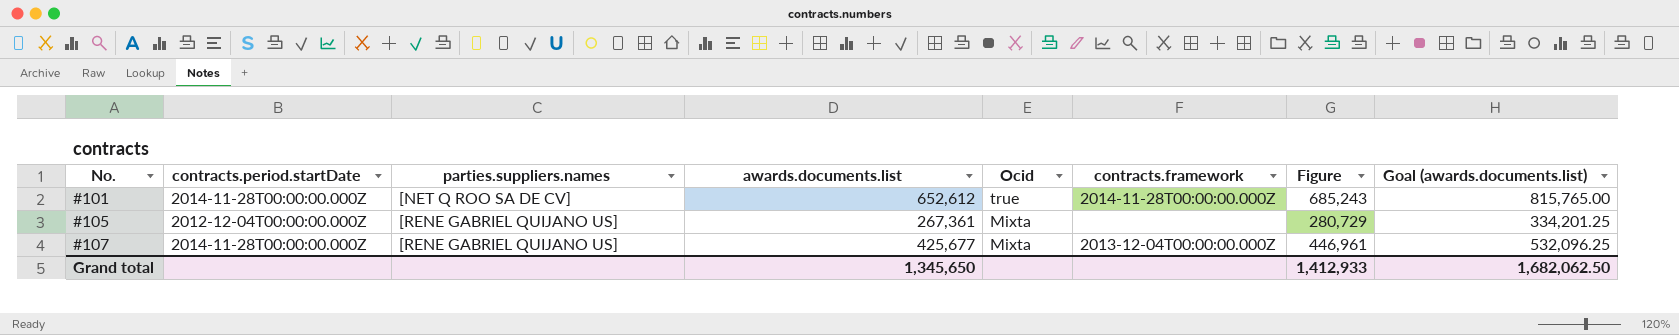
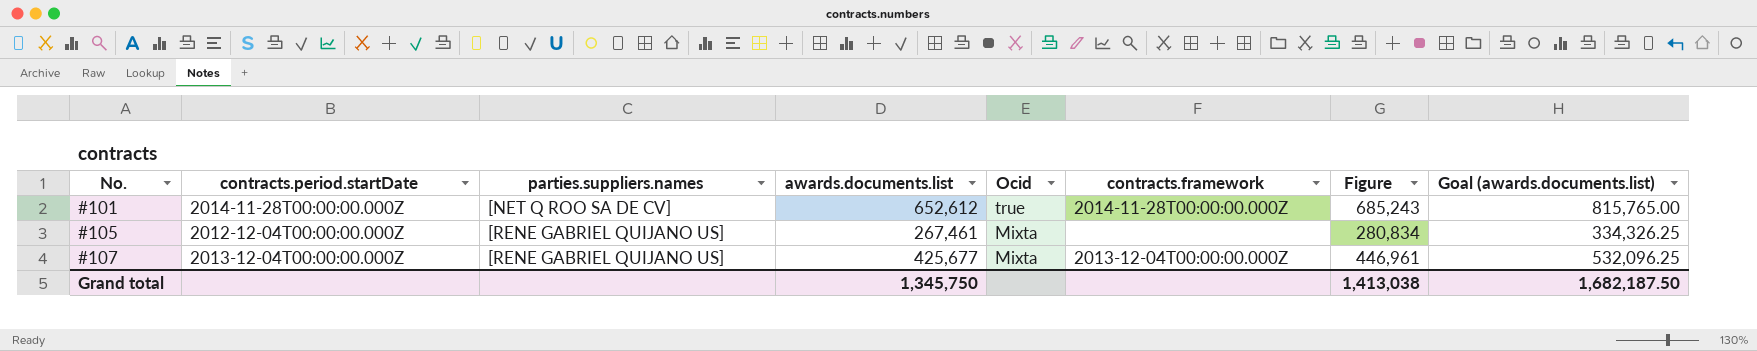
#105 | awards.documents.list: 267,361 -> 267,461
#105 | Figure: 280,729 -> 280,834
#105 | Goal (awards.documents.list): 334,201.25 -> 334,326.25
#107 | contracts.period.startDate: 2014-11-28T00:00:00.000Z -> 2013-12-04T00:00:00.000Z
Grand total | awards.documents.list: 1,345,650 -> 1,345,750
Grand total | Figure: 1,412,933 -> 1,413,038
Grand total | Goal (awards.documents.list): 1,682,062.50 -> 1,682,187.50

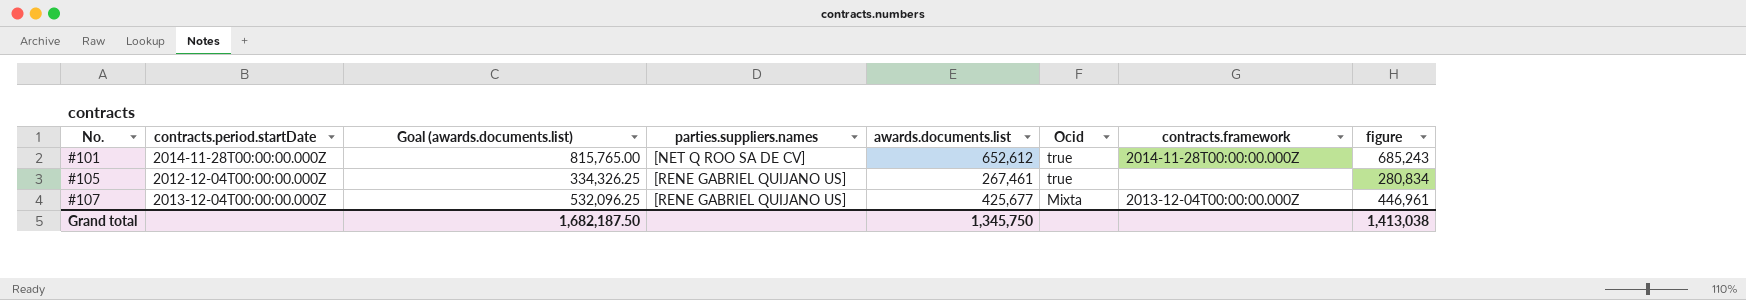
column Goal (awards.documents.list) | position: 8 -> 3
column name: Figure -> figure
#105 | Ocid: Mixta -> true

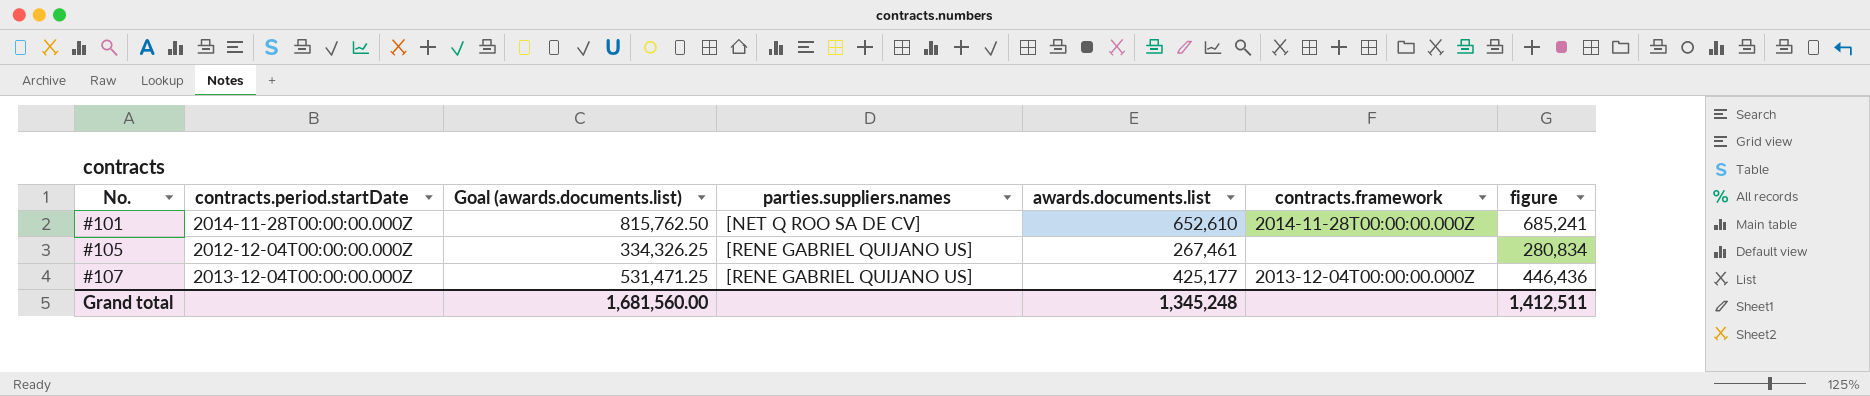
column Ocid | position: 6 -> none
#101 | Goal (awards.documents.list): 815,765.00 -> 815,762.50
#101 | awards.documents.list: 652,612 -> 652,610
#101 | figure: 685,243 -> 685,241
#107 | Goal (awards.documents.list): 532,096.25 -> 531,471.25
#107 | awards.documents.list: 425,677 -> 425,177
#107 | figure: 446,961 -> 446,436
Grand total | Goal (awards.documents.list): 1,682,187.50 -> 1,681,560.00
Grand total | awards.documents.list: 1,345,750 -> 1,345,248
Grand total | figure: 1,413,038 -> 1,412,511

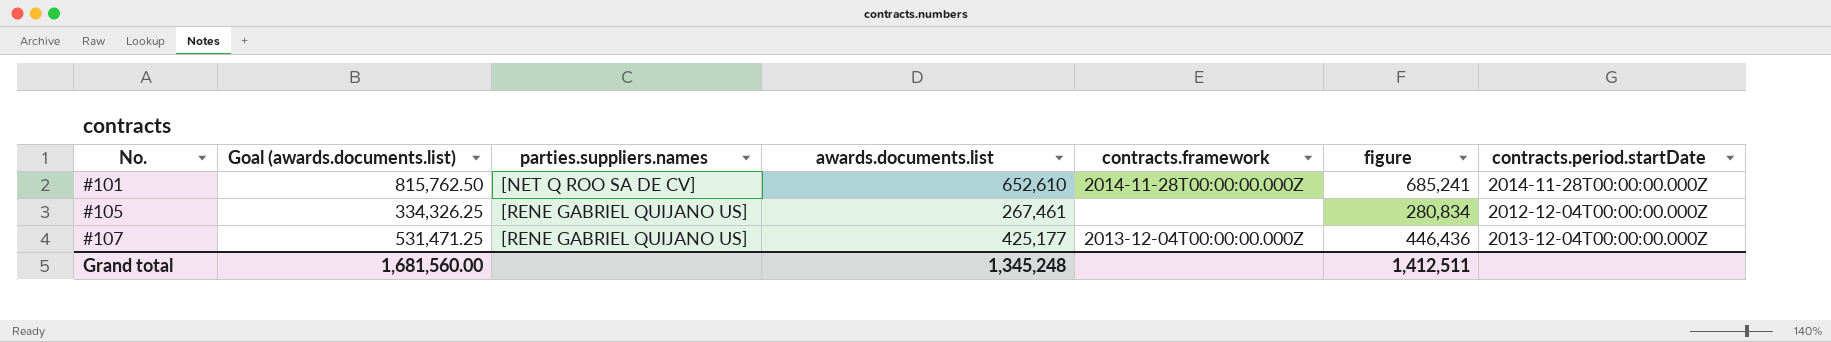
column contracts.period.startDate | position: 2 -> 7

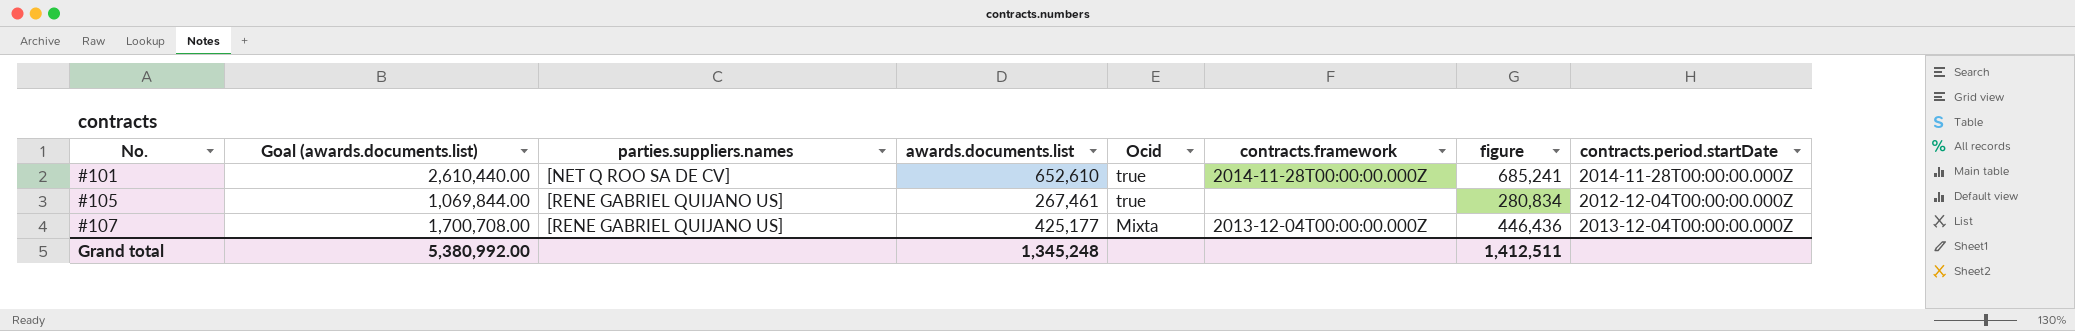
column Goal (awards.documents.list) | formula: [awards.documents.list] * 1.25 -> [awards.documents.list] * 4
column Ocid | position: none -> 5
Grand total | Goal (awards.documents.list): 1,681,560.00 -> 5,380,992.00

